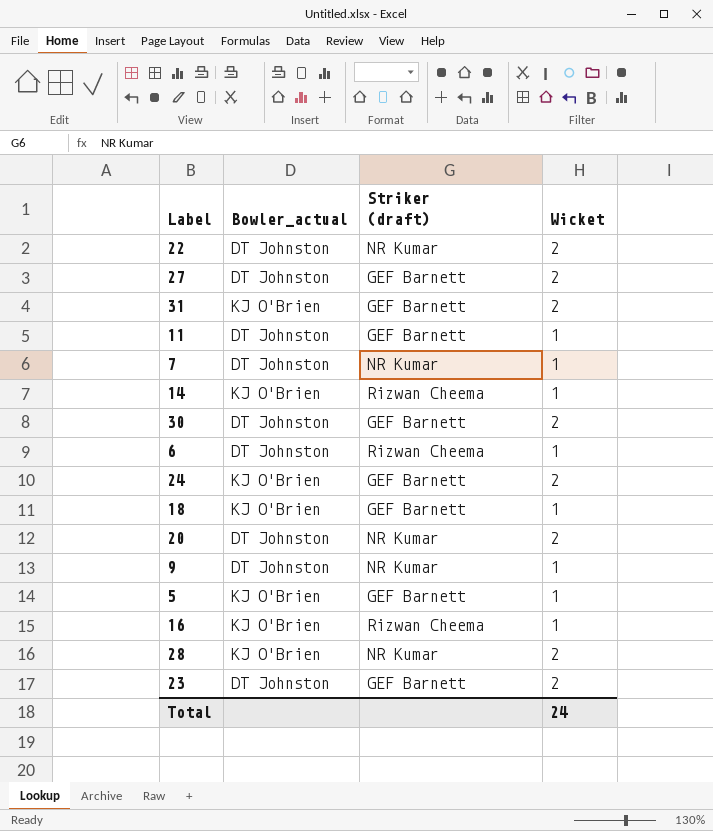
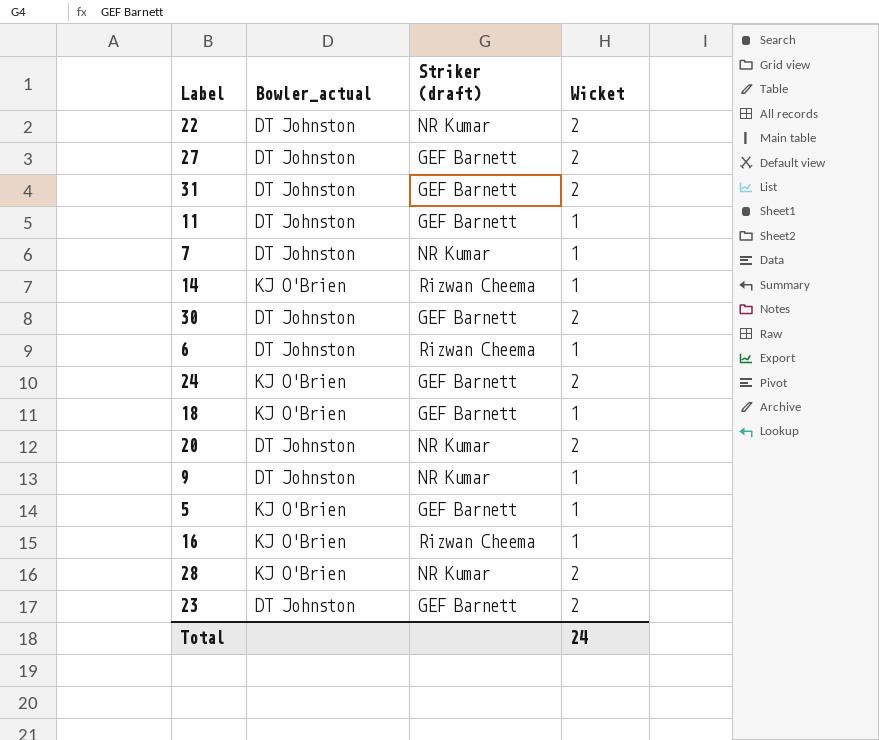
31 | Bowler_actual: KJ O'Brien -> DT Johnston

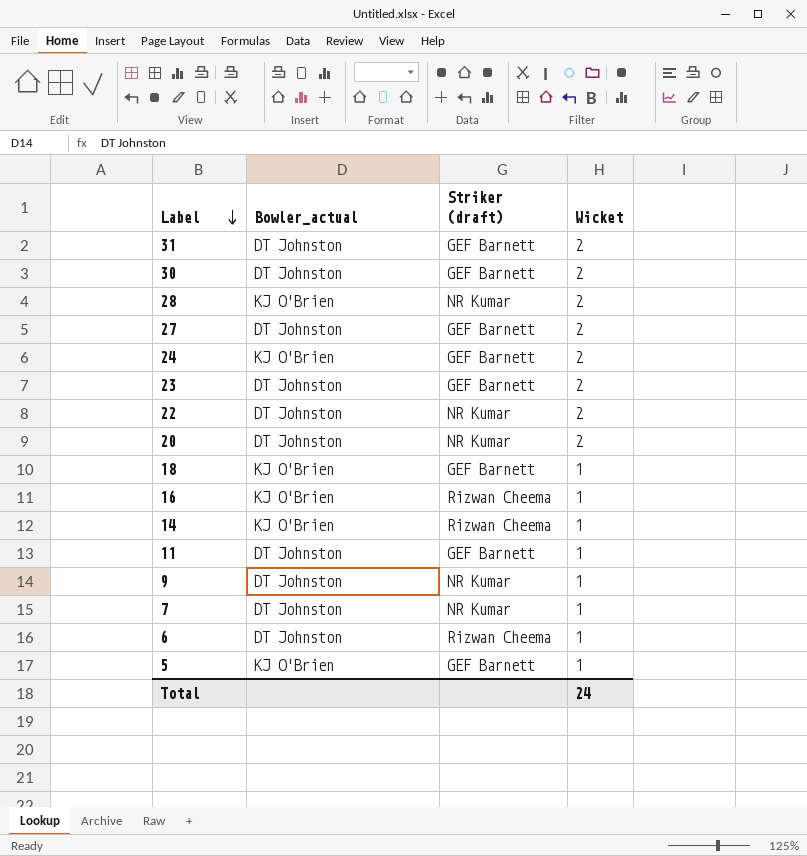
row order: none -> Label descending

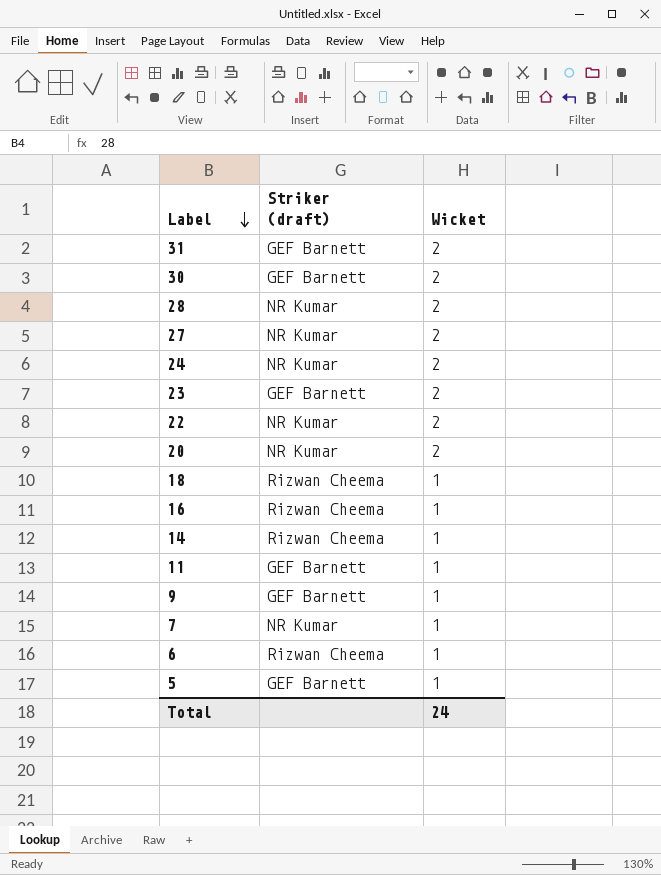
column Bowler_actual | position: 2 -> none
27 | Striker (draft): GEF Barnett -> NR Kumar
24 | Striker (draft): GEF Barnett -> NR Kumar
18 | Striker (draft): GEF Barnett -> Rizwan Cheema
9 | Striker (draft): NR Kumar -> GEF Barnett

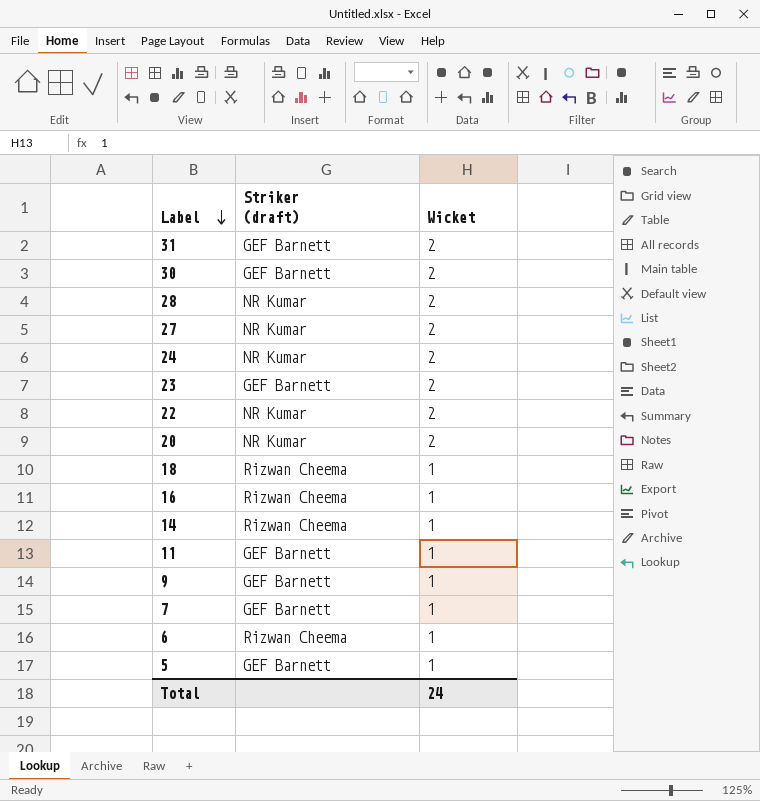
7 | Striker (draft): NR Kumar -> GEF Barnett

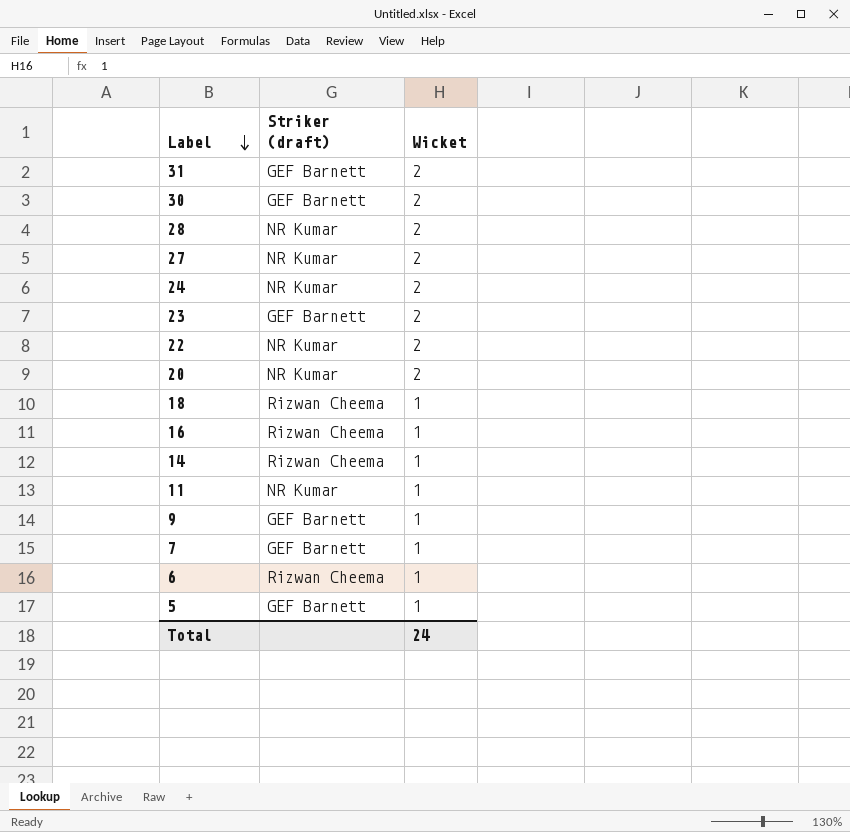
11 | Striker (draft): GEF Barnett -> NR Kumar

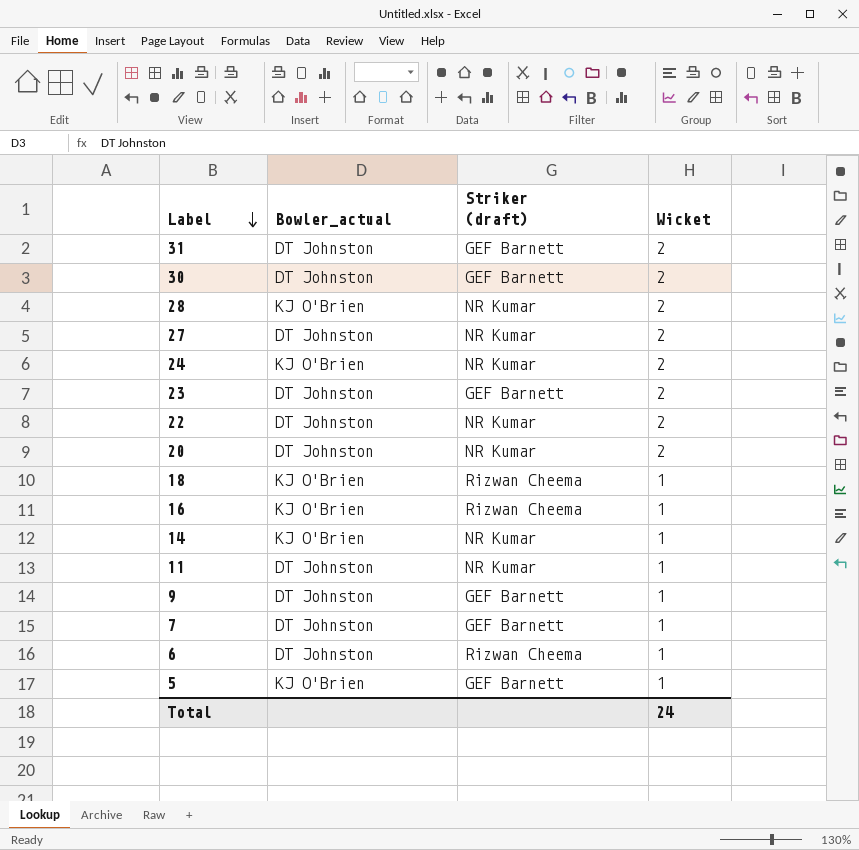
column Bowler_actual | position: none -> 2
14 | Striker (draft): Rizwan Cheema -> NR Kumar

